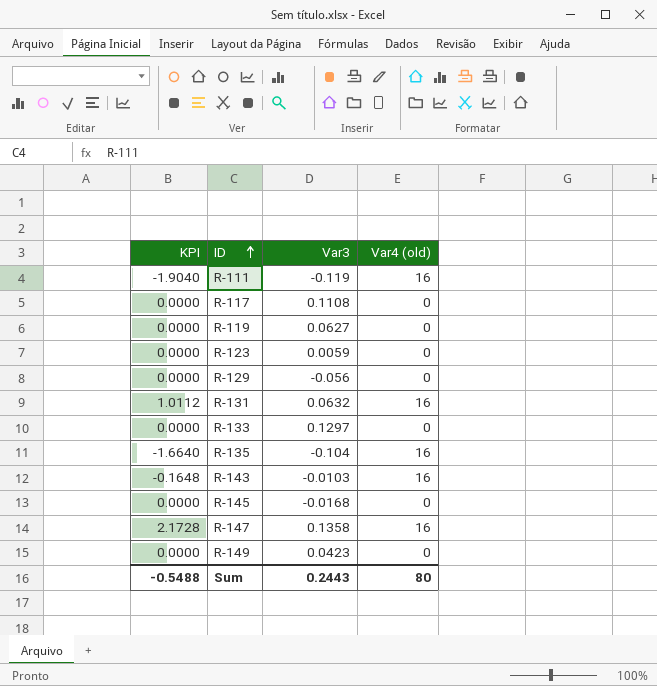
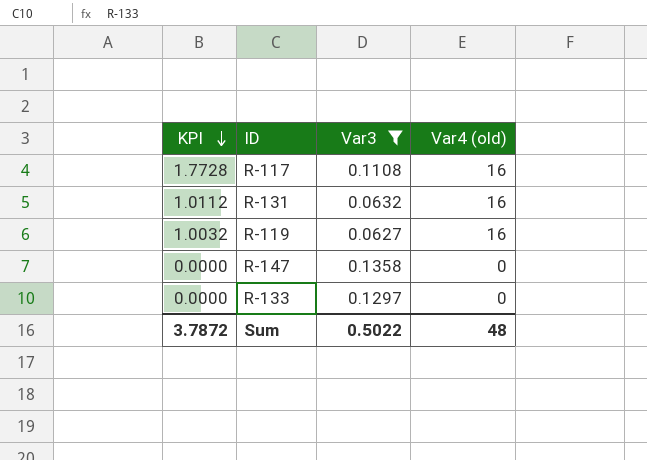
filter: none -> Var3 >= 0.0627
row order: ID ascending -> KPI descending
R-117 | KPI: 0.0000 -> 1.7728
R-117 | Var4 (old): 0 -> 16
R-119 | KPI: 0.0000 -> 1.0032
R-119 | Var4 (old): 0 -> 16
R-147 | KPI: 2.1728 -> 0.0000
R-147 | Var4 (old): 16 -> 0
Sum | KPI: -0.5488 -> 3.7872
Sum | Var3: 0.2443 -> 0.5022
Sum | Var4 (old): 80 -> 48

